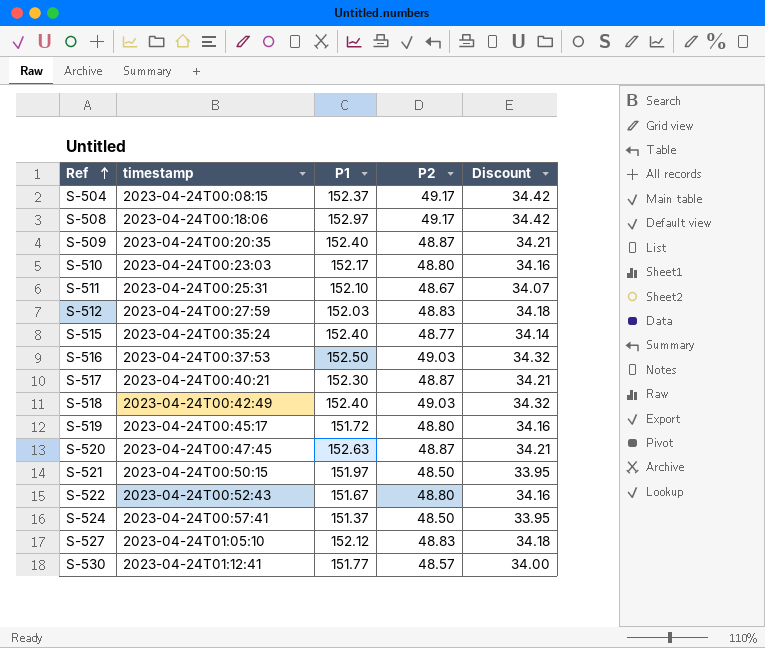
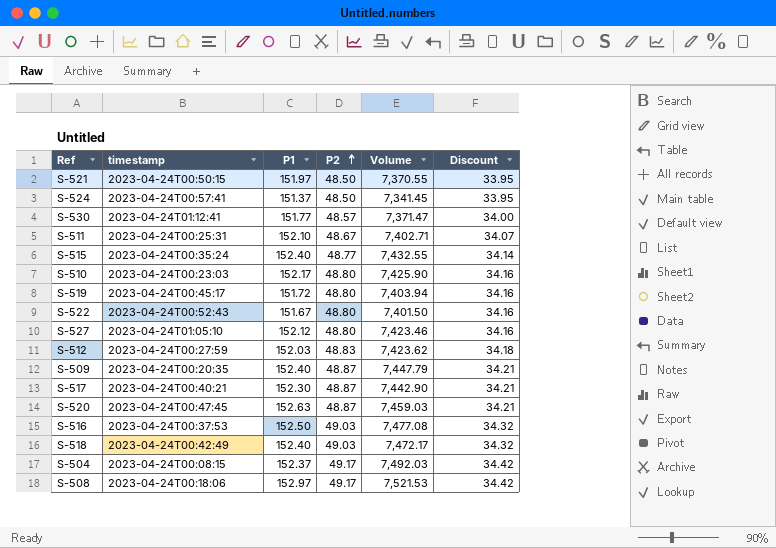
row order: Ref ascending -> P2 ascending
column Volume | formula: none -> [P1] * [P2]
S-527 | P2: 48.83 -> 48.80
S-527 | Discount: 34.18 -> 34.16

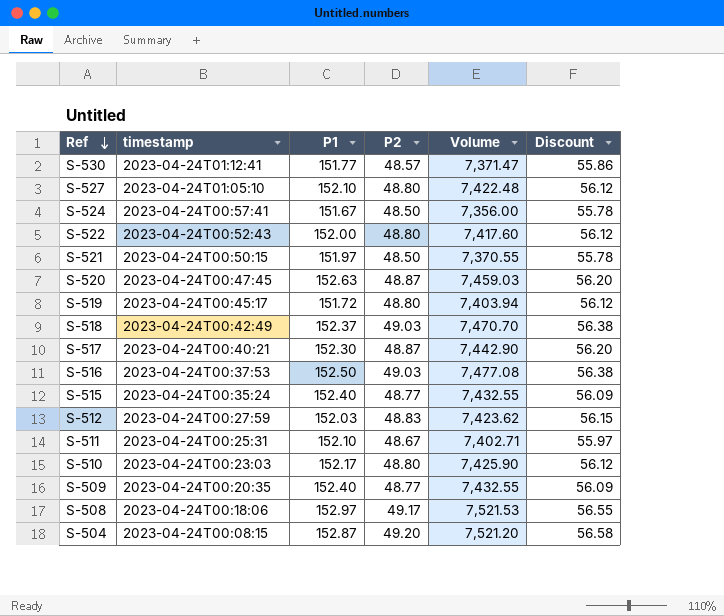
row order: P2 ascending -> Ref descending
column Discount | formula: [P2] * 0.7 -> [P2] * 1.15
S-527 | P1: 152.12 -> 152.10
S-527 | Volume: 7,423.46 -> 7,422.48
S-524 | P1: 151.37 -> 151.67
S-524 | Volume: 7,341.45 -> 7,356.00
S-522 | P1: 151.67 -> 152.00
S-522 | Volume: 7,401.50 -> 7,417.60
S-518 | P1: 152.40 -> 152.37
S-518 | Volume: 7,472.17 -> 7,470.70
S-509 | P2: 48.87 -> 48.77
S-509 | Volume: 7,447.79 -> 7,432.55
S-504 | P1: 152.37 -> 152.87
S-504 | P2: 49.17 -> 49.20
S-504 | Volume: 7,492.03 -> 7,521.20

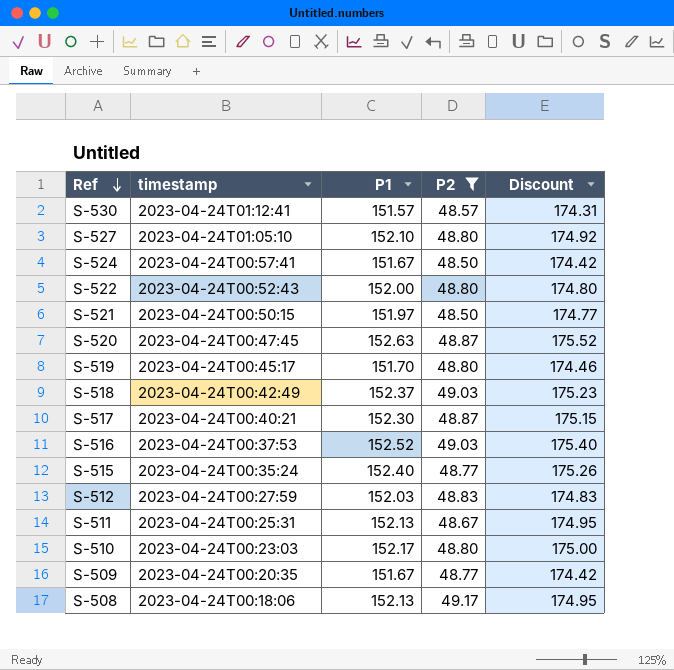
filter: none -> P2 != 49.20
column Volume | formula: [P1] * [P2] -> none
column Discount | formula: [P2] * 1.15 -> [P1] * 1.15
S-530 | P1: 151.77 -> 151.57
S-519 | P1: 151.72 -> 151.70
S-516 | P1: 152.50 -> 152.52
S-511 | P1: 152.10 -> 152.13
S-509 | P1: 152.40 -> 151.67
S-508 | P1: 152.97 -> 152.13

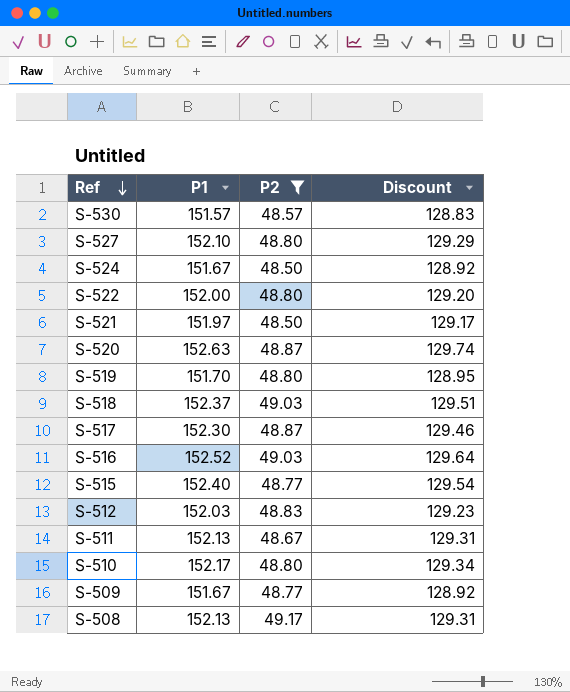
column timestamp | position: 2 -> none
column Discount | formula: [P1] * 1.15 -> [P1] * 0.85

